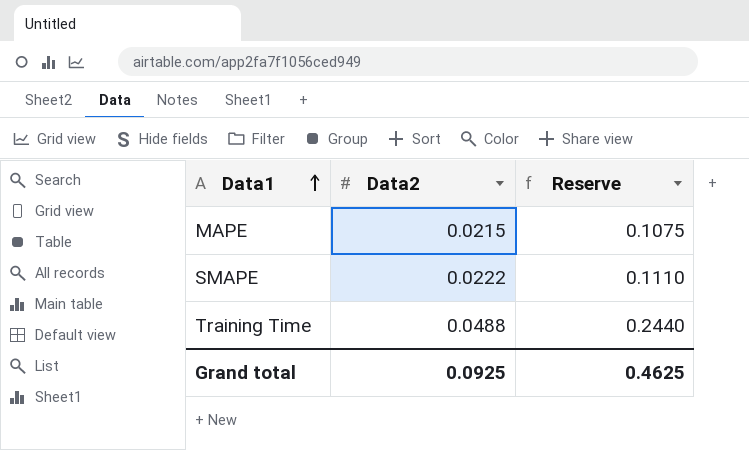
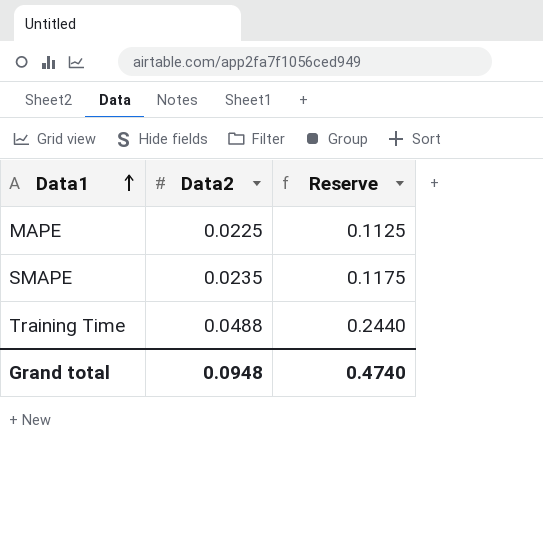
MAPE | Data2: 0.0215 -> 0.0225
MAPE | Reserve: 0.1075 -> 0.1125
SMAPE | Data2: 0.0222 -> 0.0235
SMAPE | Reserve: 0.1110 -> 0.1175
Grand total | Data2: 0.0925 -> 0.0948
Grand total | Reserve: 0.4625 -> 0.4740

